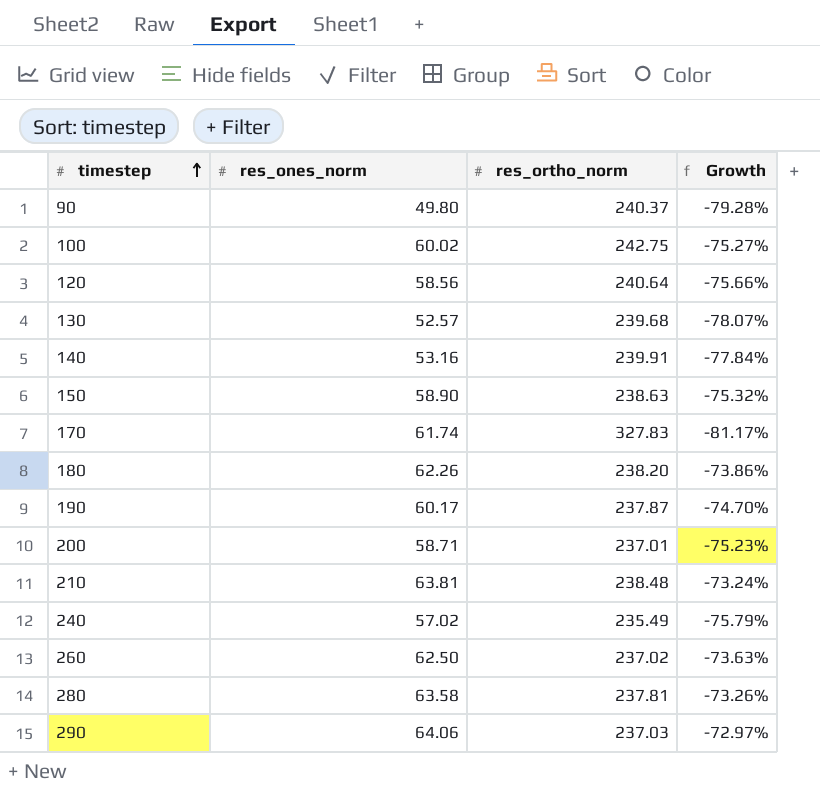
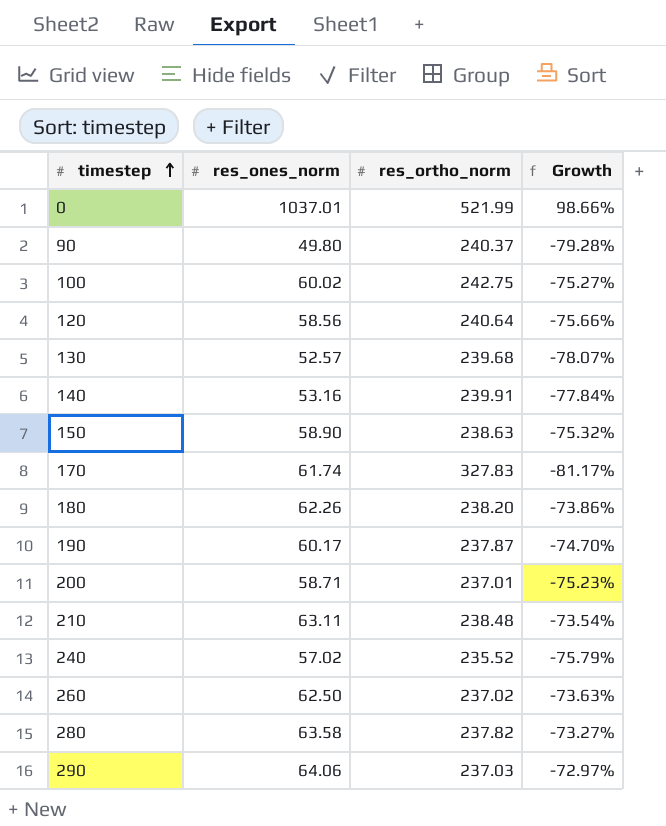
row 0: none -> 1037.01 | 521.99 | 98.66%
210 | res_ones_norm: 63.81 -> 63.11
210 | Growth: -73.24% -> -73.54%
240 | res_ortho_norm: 235.49 -> 235.52
280 | res_ortho_norm: 237.81 -> 237.82
280 | Growth: -73.26% -> -73.27%

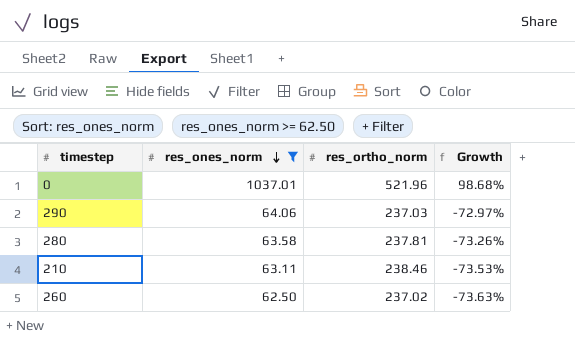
filter: none -> res_ones_norm >= 62.50
row order: timestep ascending -> res_ones_norm descending
0 | res_ortho_norm: 521.99 -> 521.96
0 | Growth: 98.66% -> 98.68%
280 | res_ortho_norm: 237.82 -> 237.81
280 | Growth: -73.27% -> -73.26%
210 | res_ortho_norm: 238.48 -> 238.46
210 | Growth: -73.54% -> -73.53%

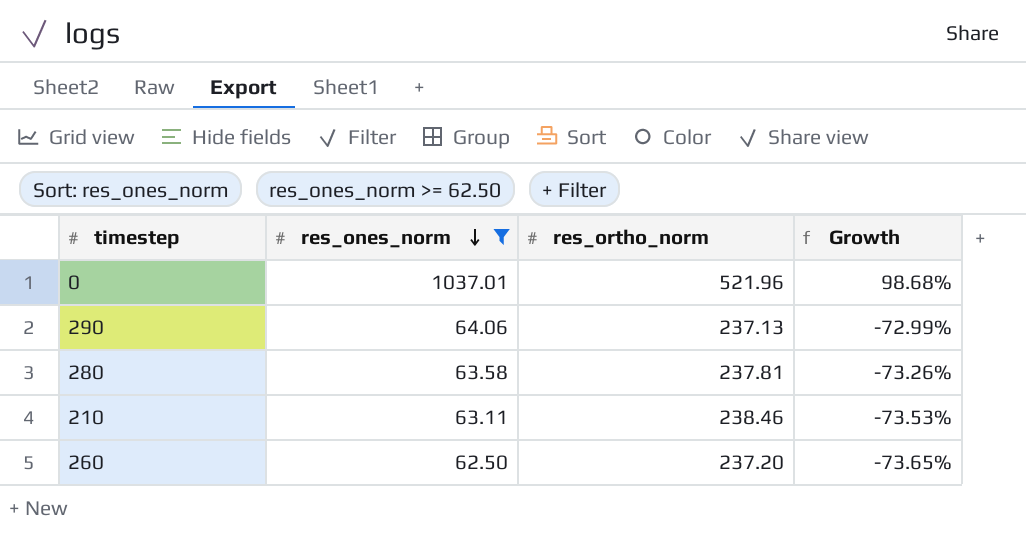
290 | res_ortho_norm: 237.03 -> 237.13
290 | Growth: -72.97% -> -72.99%
260 | res_ortho_norm: 237.02 -> 237.20
260 | Growth: -73.63% -> -73.65%

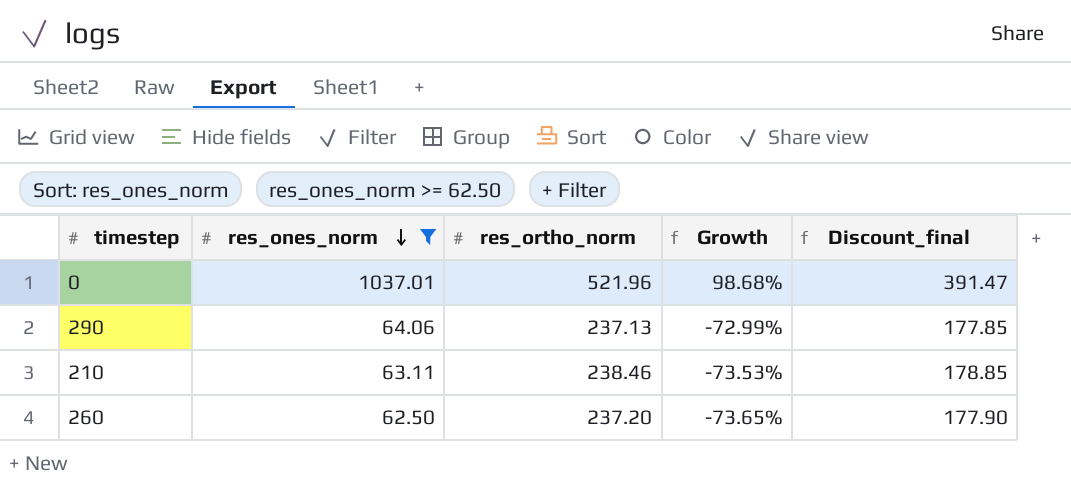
column Discount_final | formula: none -> [res_ortho_norm] * 0.75
row 280: 63.58 | 237.81 | -73.26% -> none

